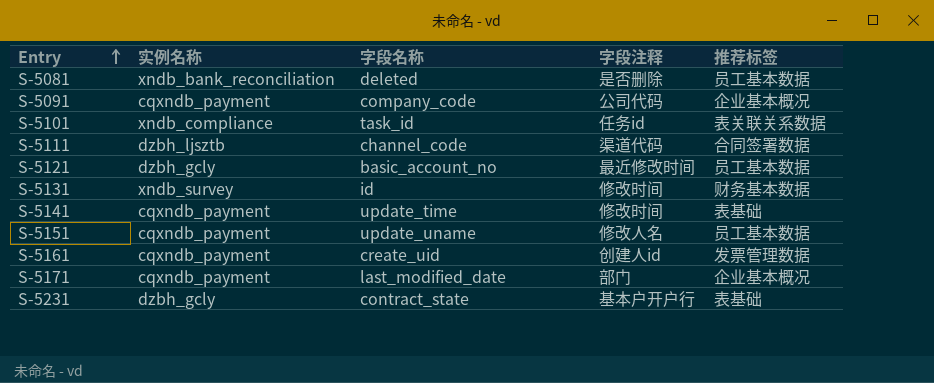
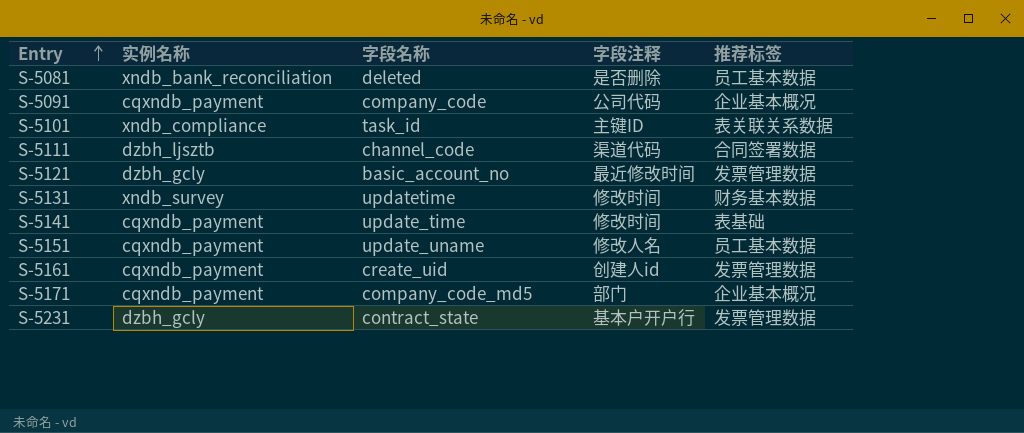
S-5101 | 字段注释: 任务id -> 主键ID
S-5121 | 推荐标签: 员工基本数据 -> 发票管理数据
S-5131 | 字段名称: id -> updatetime
S-5171 | 字段名称: last_modified_date -> company_code_md5
S-5231 | 推荐标签: 表基础 -> 发票管理数据

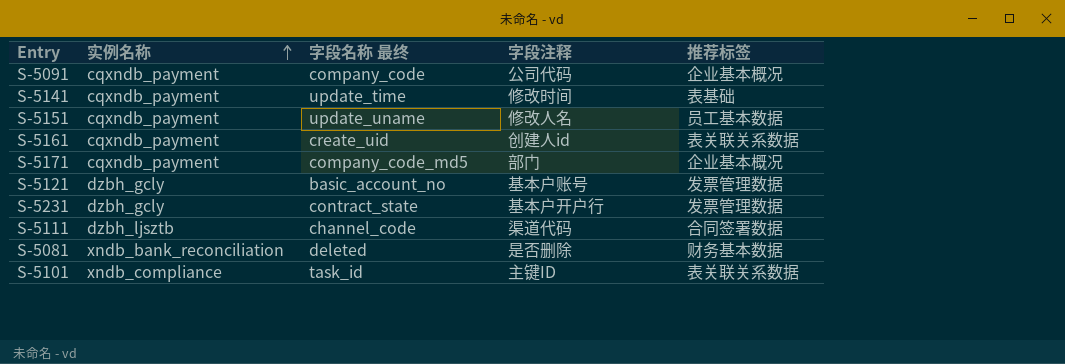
row order: Entry ascending -> 实例名称 ascending
column name: 字段名称 -> 字段名称 最终
row S-5131: xndb_survey | updatetime | 修改时间 | 财务基本数据 -> none
S-5161 | 推荐标签: 发票管理数据 -> 表关联关系数据
S-5121 | 字段注释: 最近修改时间 -> 基本户账号
S-5081 | 推荐标签: 员工基本数据 -> 财务基本数据

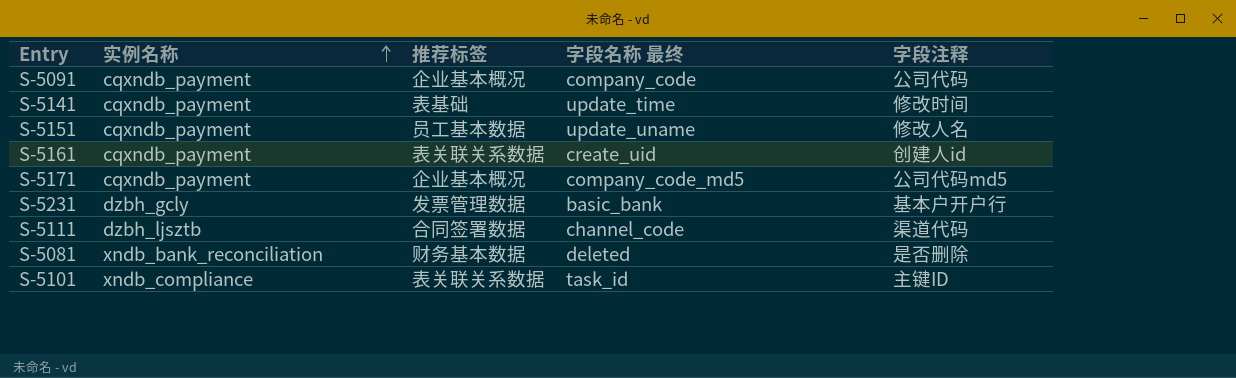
column 推荐标签 | position: 5 -> 3
row S-5121: dzbh_gcly | basic_account_no | 基本户账号 | 发票管理数据 -> none
S-5171 | 字段注释: 部门 -> 公司代码md5
S-5231 | 字段名称 最终: contract_state -> basic_bank

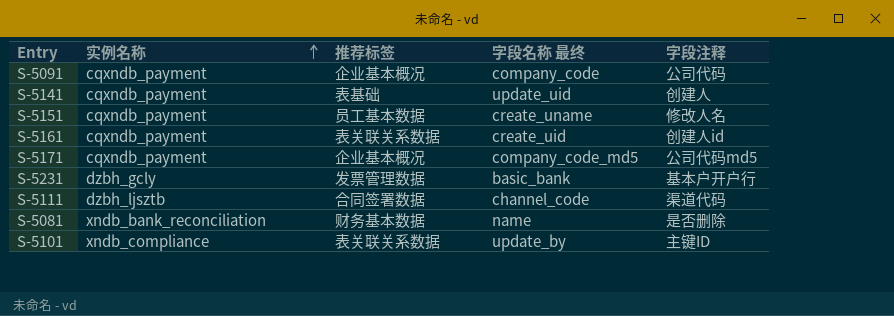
S-5141 | 字段名称 最终: update_time -> update_uid
S-5141 | 字段注释: 修改时间 -> 创建人
S-5151 | 字段名称 最终: update_uname -> create_uname
S-5081 | 字段名称 最终: deleted -> name
S-5101 | 字段名称 最终: task_id -> update_by

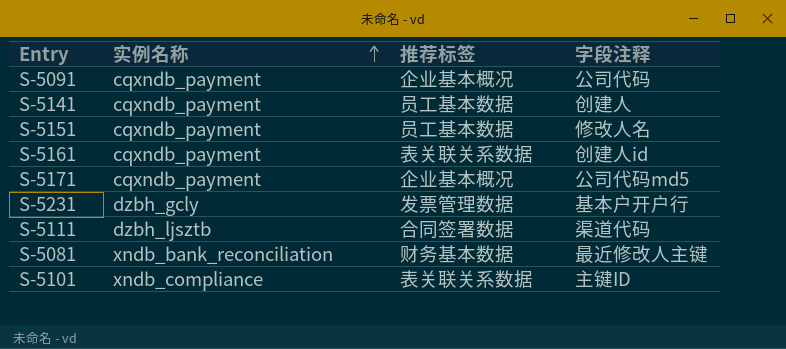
column 字段名称 最终 | position: 4 -> none
S-5141 | 推荐标签: 表基础 -> 员工基本数据
S-5081 | 字段注释: 是否删除 -> 最近修改人主键

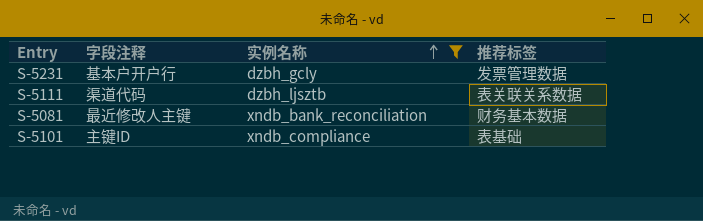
filter: none -> 实例名称 != cqxndb_payment
column 字段注释 | position: 4 -> 2
S-5111 | 推荐标签: 合同签署数据 -> 表关联关系数据
S-5101 | 推荐标签: 表关联关系数据 -> 表基础

